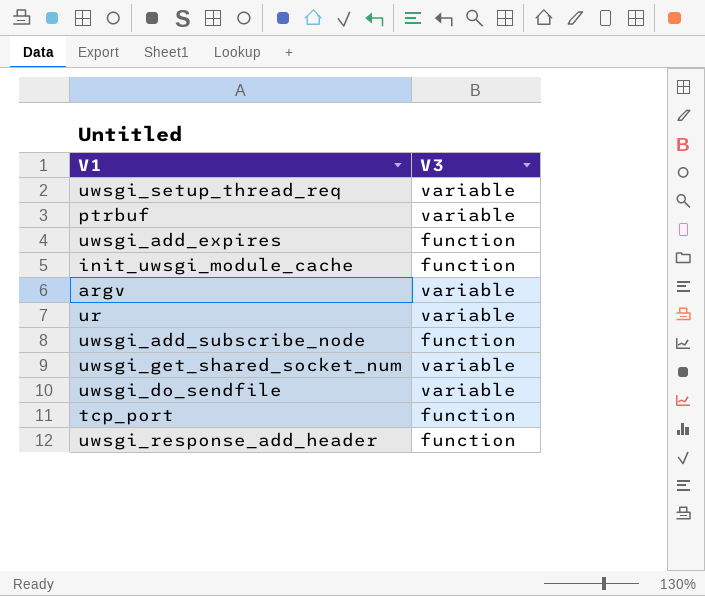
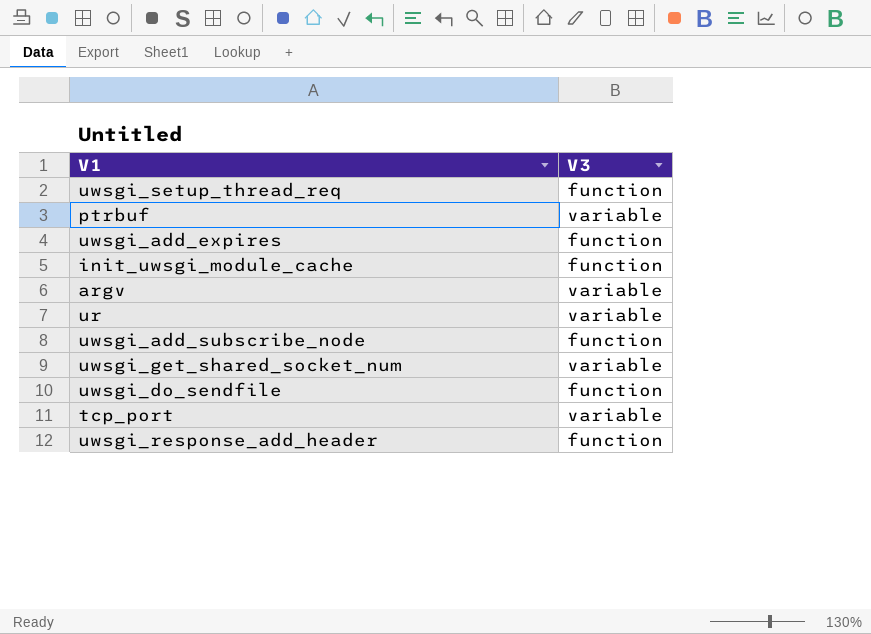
uwsgi_setup_thread_req | V3: variable -> function
uwsgi_do_sendfile | V3: variable -> function
tcp_port | V3: function -> variable

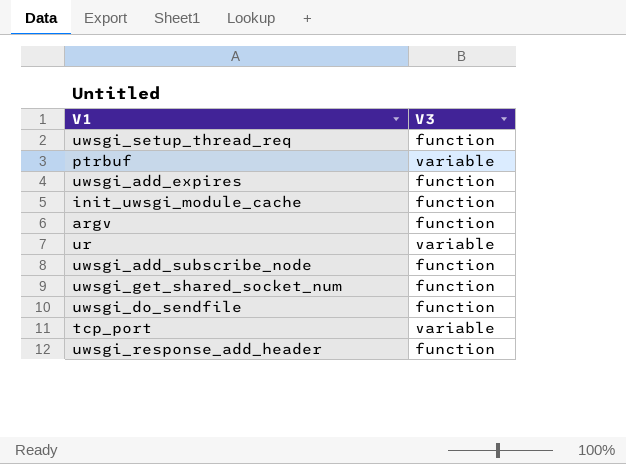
argv | V3: variable -> function
uwsgi_get_shared_socket_num | V3: variable -> function

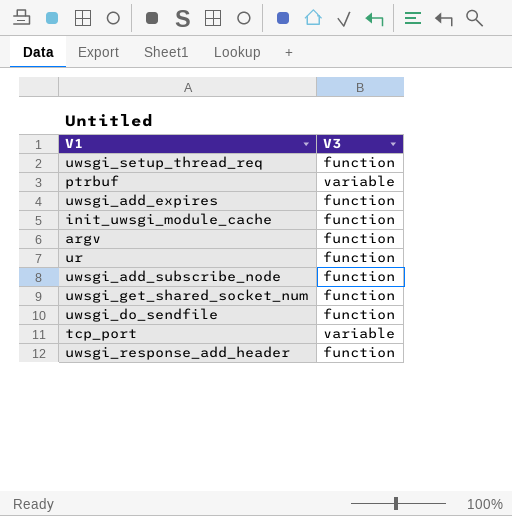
ur | V3: variable -> function

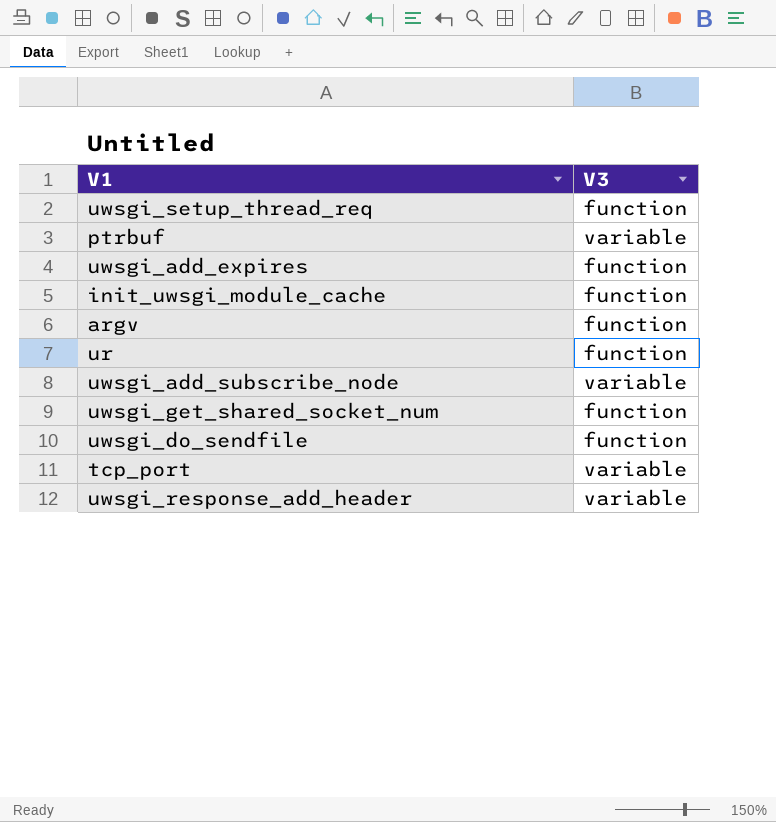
uwsgi_add_subscribe_node | V3: function -> variable
uwsgi_response_add_header | V3: function -> variable

